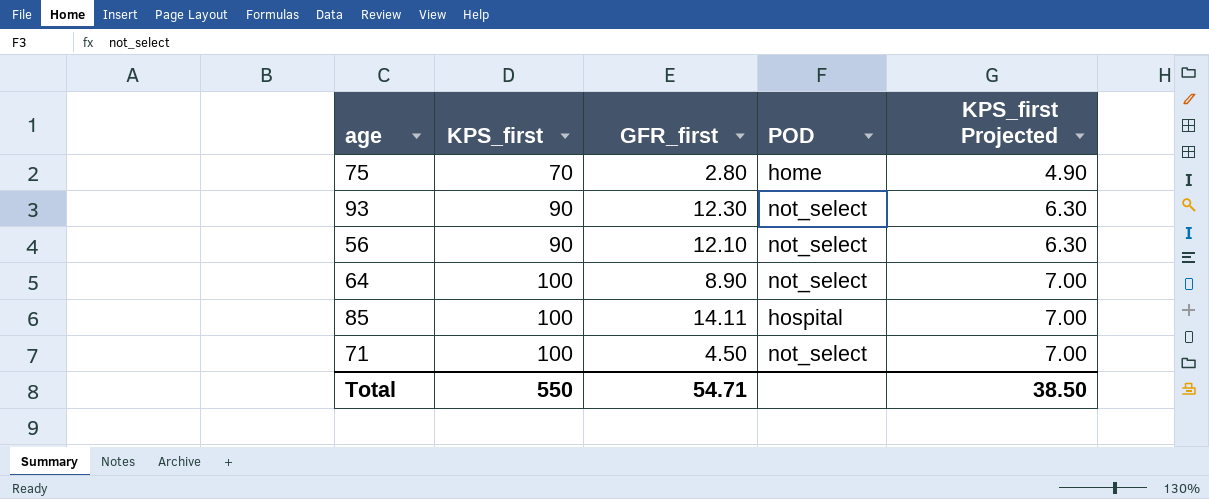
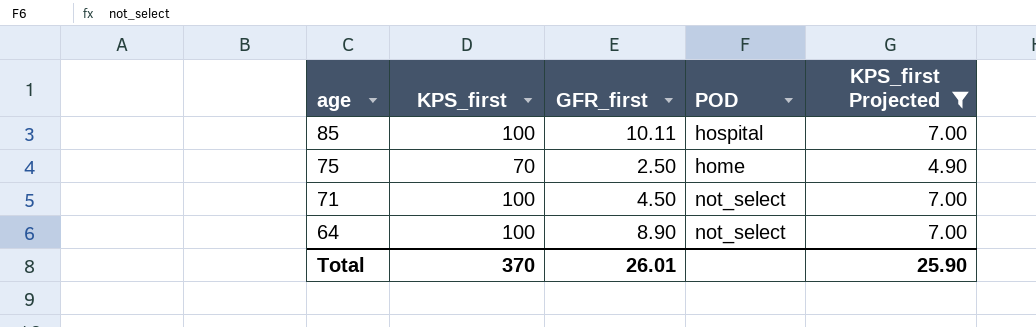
filter: none -> KPS_first Projected != 6.30
row order: KPS_first ascending -> age descending
85 | GFR_first: 14.11 -> 10.11
75 | GFR_first: 2.80 -> 2.50
Total | KPS_first: 550 -> 370
Total | GFR_first: 54.71 -> 26.01
Total | KPS_first Projected: 38.50 -> 25.90

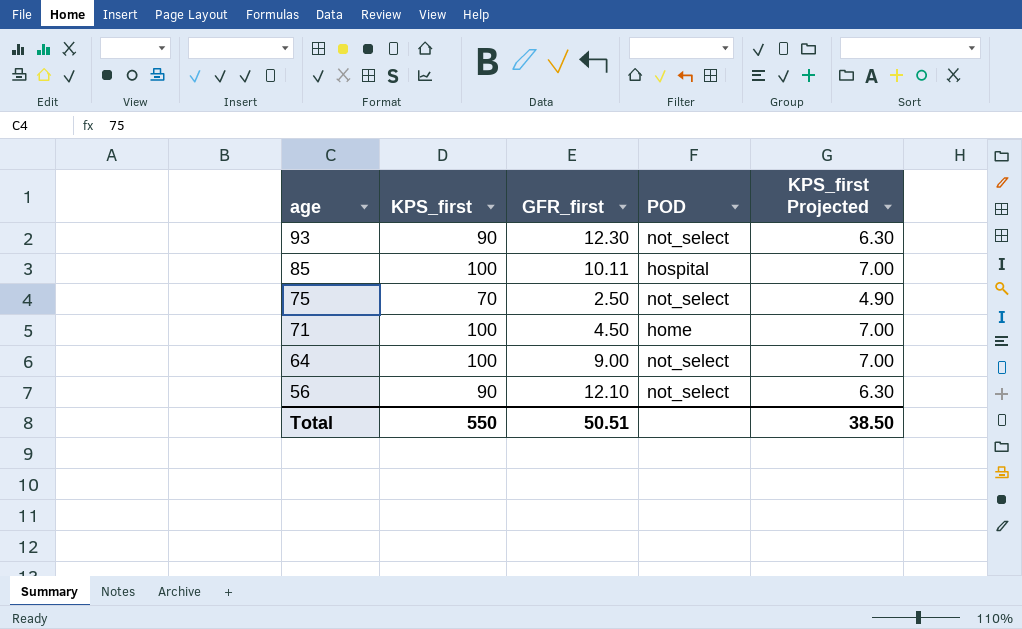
filter: KPS_first Projected != 6.30 -> none
75 | POD: home -> not_select
71 | POD: not_select -> home
64 | GFR_first: 8.90 -> 9.00
Total | KPS_first: 370 -> 550
Total | GFR_first: 26.01 -> 50.51
Total | KPS_first Projected: 25.90 -> 38.50

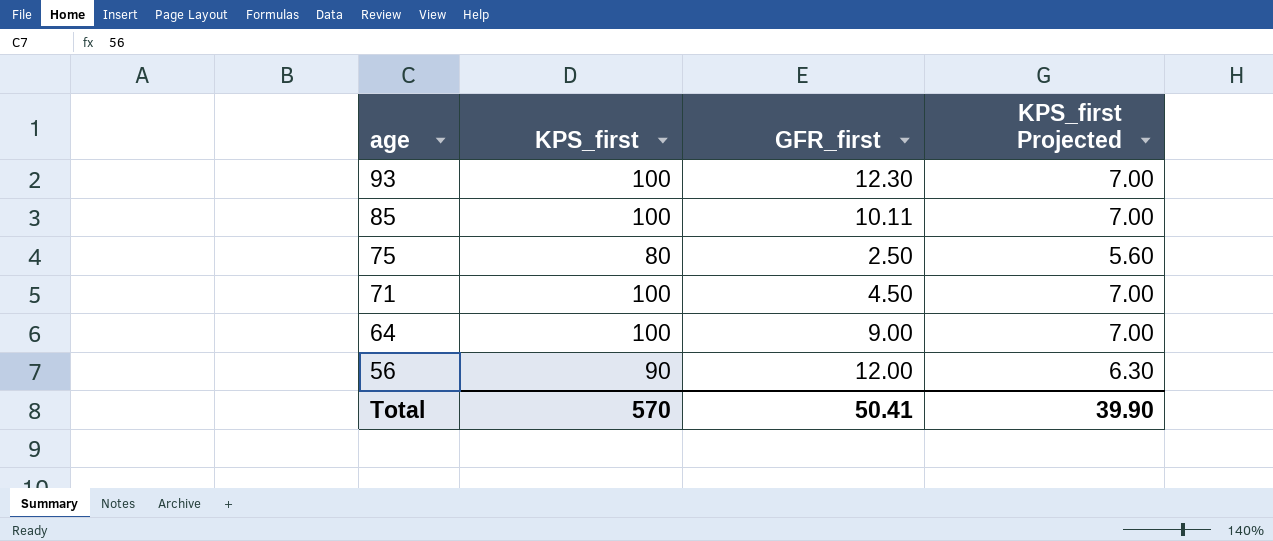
column POD | position: 4 -> none
93 | KPS_first: 90 -> 100
93 | KPS_first Projected: 6.30 -> 7.00
75 | KPS_first: 70 -> 80
75 | KPS_first Projected: 4.90 -> 5.60
56 | GFR_first: 12.10 -> 12.00
Total | KPS_first: 550 -> 570
Total | GFR_first: 50.51 -> 50.41
Total | KPS_first Projected: 38.50 -> 39.90

